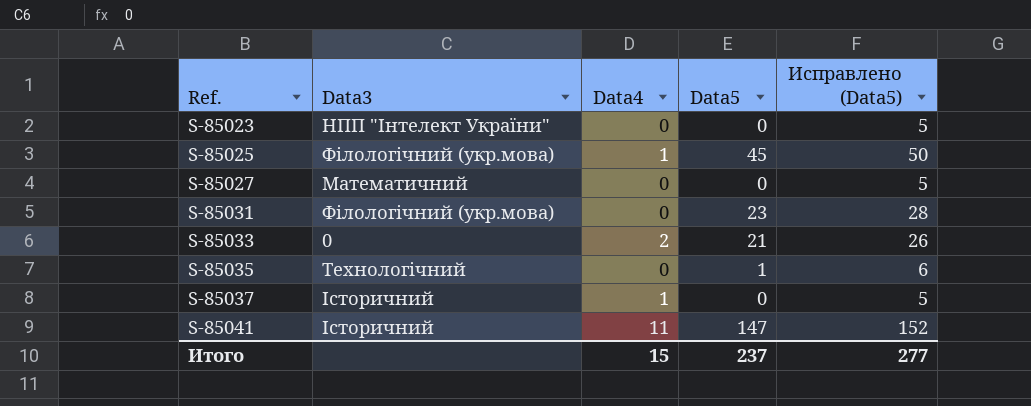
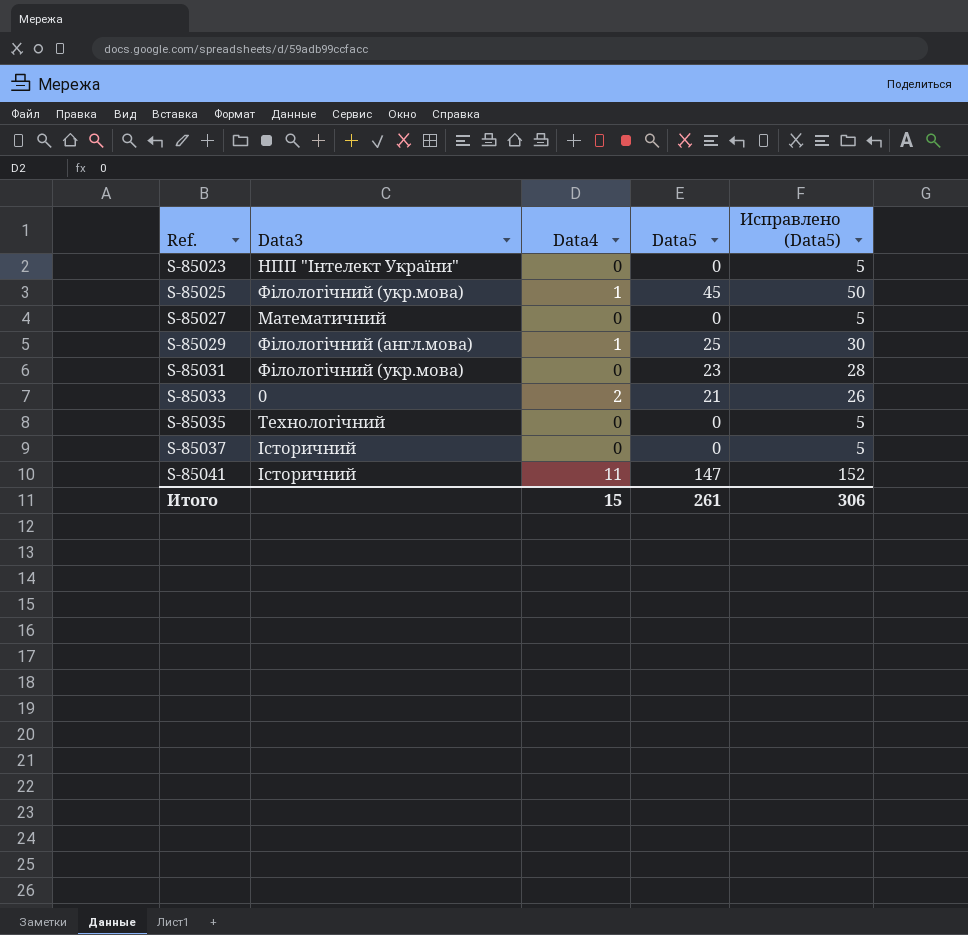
row S-85029: none -> Філологічний (англ.мова) | 1 | 25 | 30
S-85035 | Data5: 1 -> 0
S-85035 | Исправлено (Data5): 6 -> 5
S-85037 | Data4: 1 -> 0
Итого | Data5: 237 -> 261
Итого | Исправлено (Data5): 277 -> 306

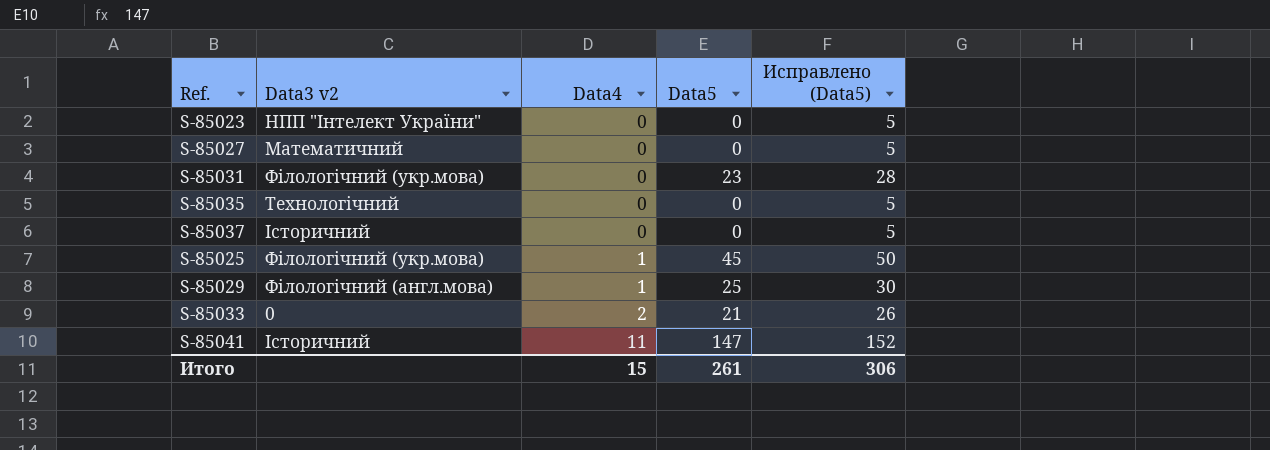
row order: Ref. ascending -> Data4 ascending
column name: Data3 -> Data3 v2

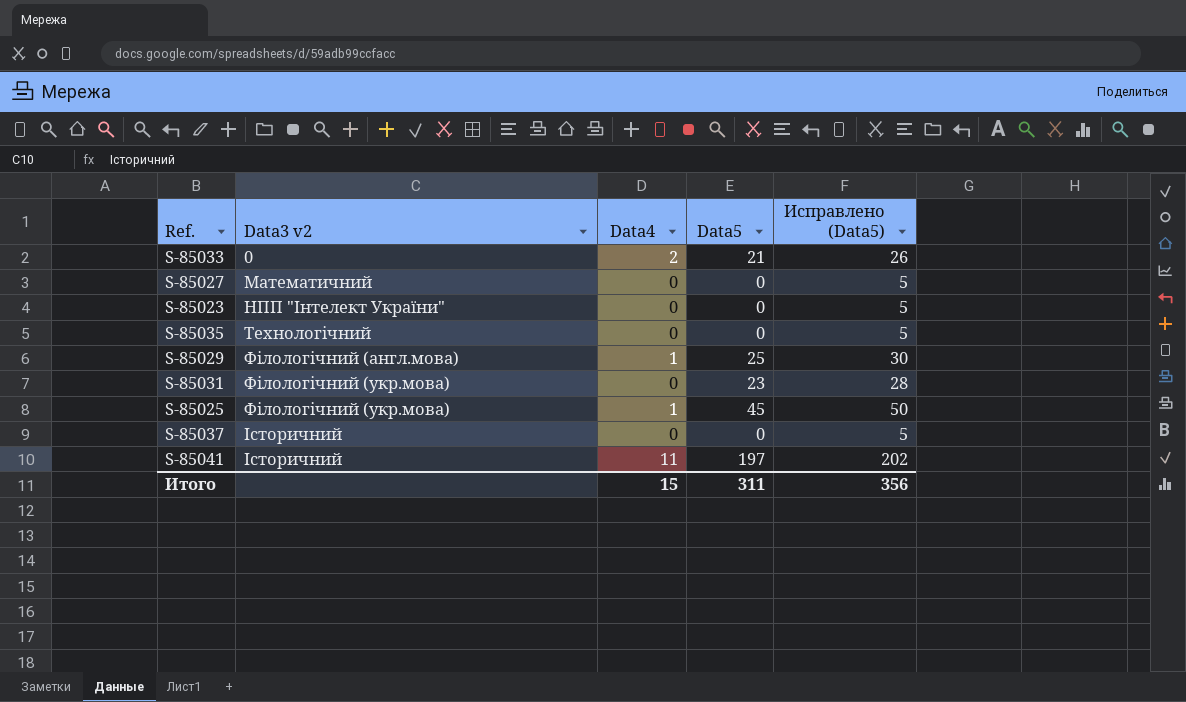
row order: Data4 ascending -> Data3 v2 ascending
S-85041 | Data5: 147 -> 197
S-85041 | Исправлено (Data5): 152 -> 202
Итого | Data5: 261 -> 311
Итого | Исправлено (Data5): 306 -> 356

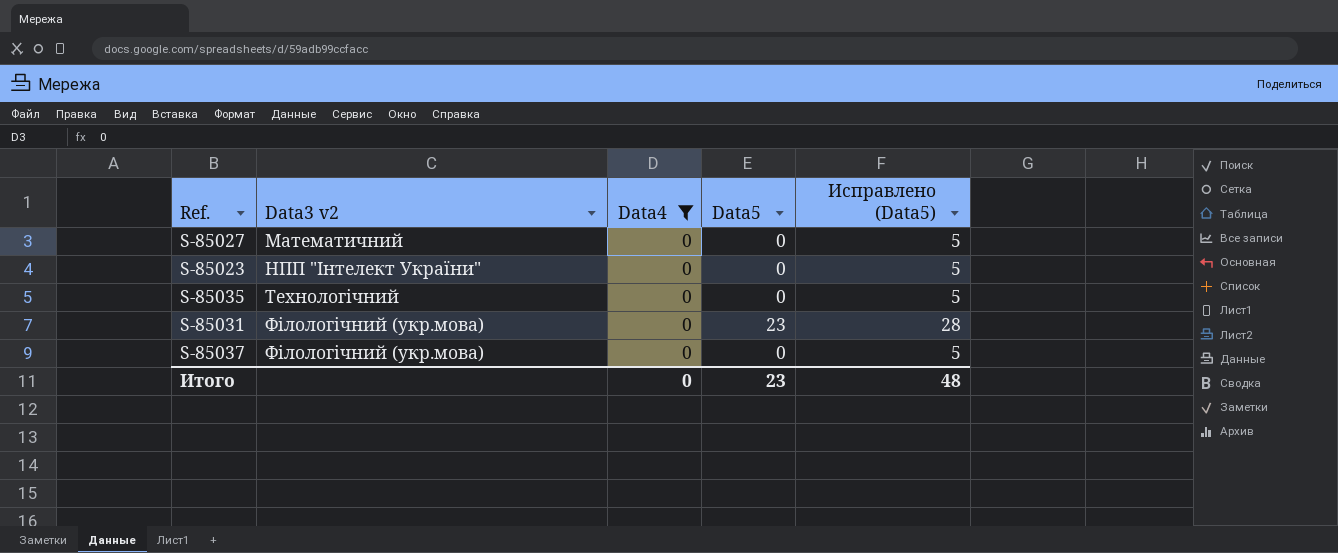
filter: none -> Data4 = 0
S-85037 | Data3 v2: Історичний -> Філологічний (укр.мова)
Итого | Data4: 15 -> 0
Итого | Data5: 311 -> 23
Итого | Исправлено (Data5): 356 -> 48

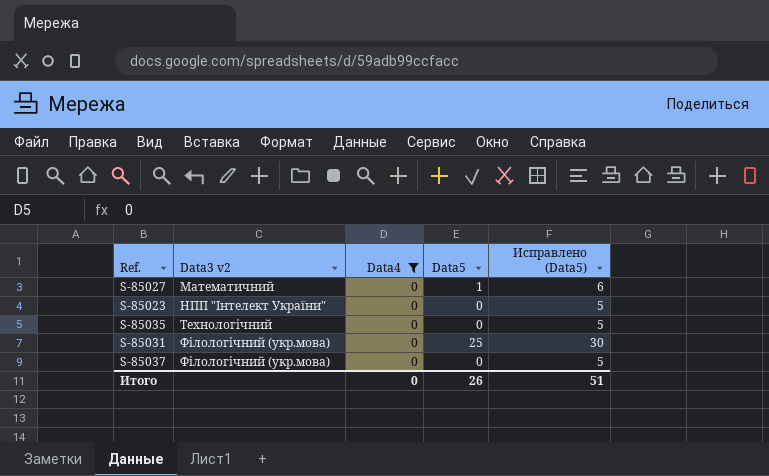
S-85027 | Data5: 0 -> 1
S-85027 | Исправлено (Data5): 5 -> 6
S-85031 | Data5: 23 -> 25
S-85031 | Исправлено (Data5): 28 -> 30
Итого | Data5: 23 -> 26
Итого | Исправлено (Data5): 48 -> 51

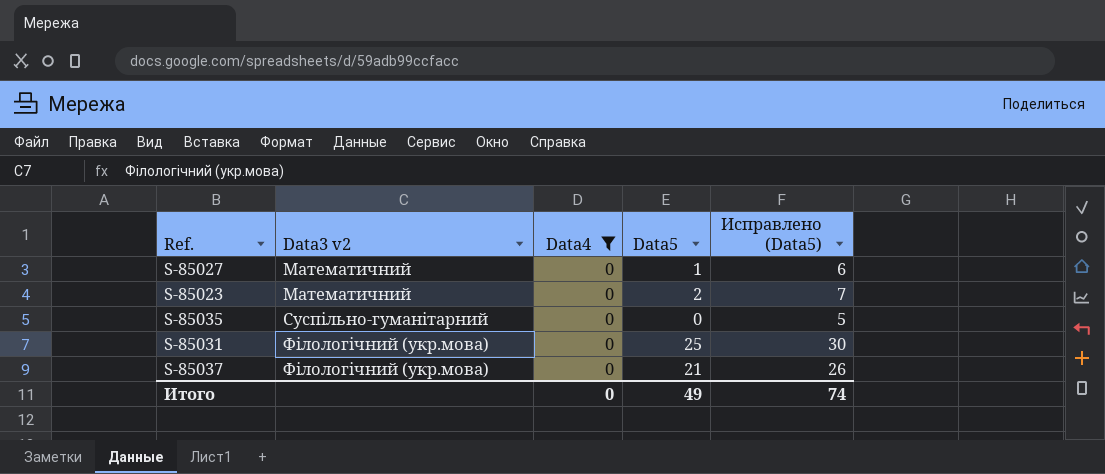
S-85023 | Data3 v2: НПП "Інтелект України" -> Математичний
S-85023 | Data5: 0 -> 2
S-85023 | Исправлено (Data5): 5 -> 7
S-85035 | Data3 v2: Технологічний -> Суспільно-гуманітарний
S-85037 | Data5: 0 -> 21
S-85037 | Исправлено (Data5): 5 -> 26
Итого | Data5: 26 -> 49
Итого | Исправлено (Data5): 51 -> 74

